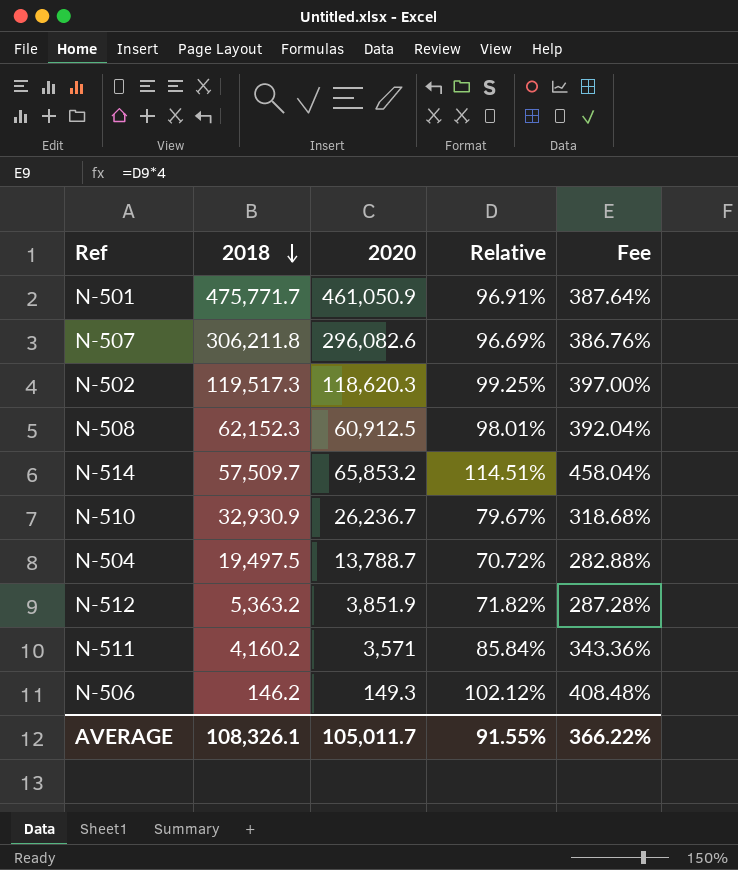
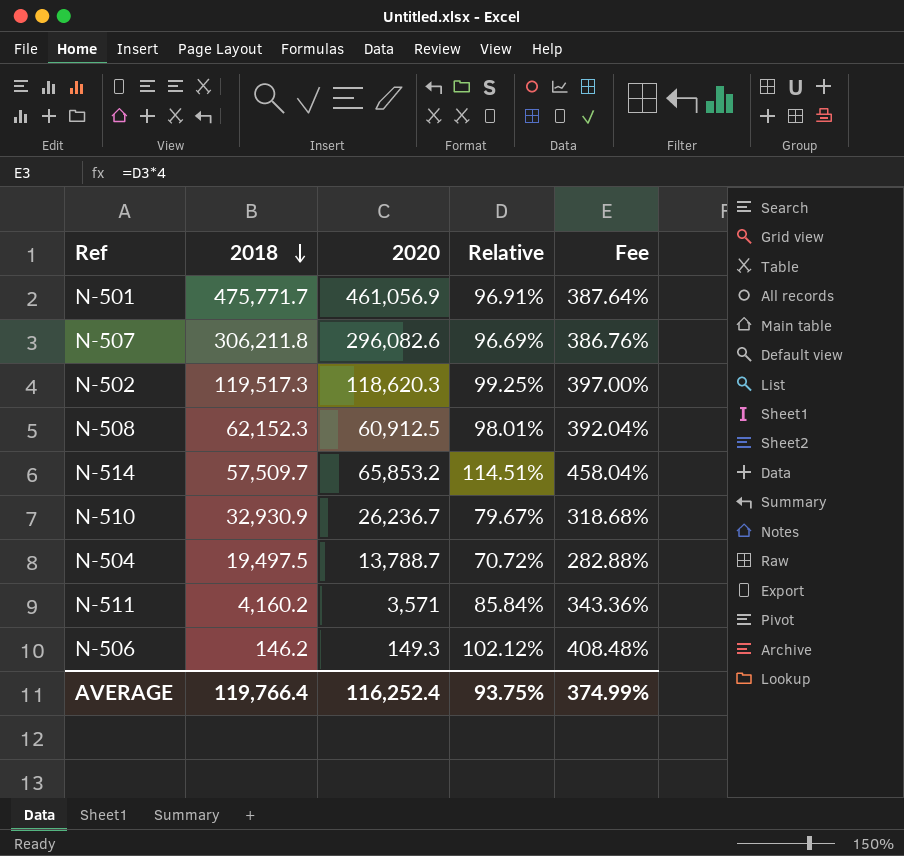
row N-512: 5,363.2 | 3,851.9 | 71.82% | 287.28% -> none
N-501 | 2020: 461,050.9 -> 461,056.9
AVERAGE | 2018: 108,326.1 -> 119,766.4
AVERAGE | 2020: 105,011.7 -> 116,252.4
AVERAGE | Relative: 91.55% -> 93.75%
AVERAGE | Fee: 366.22% -> 374.99%

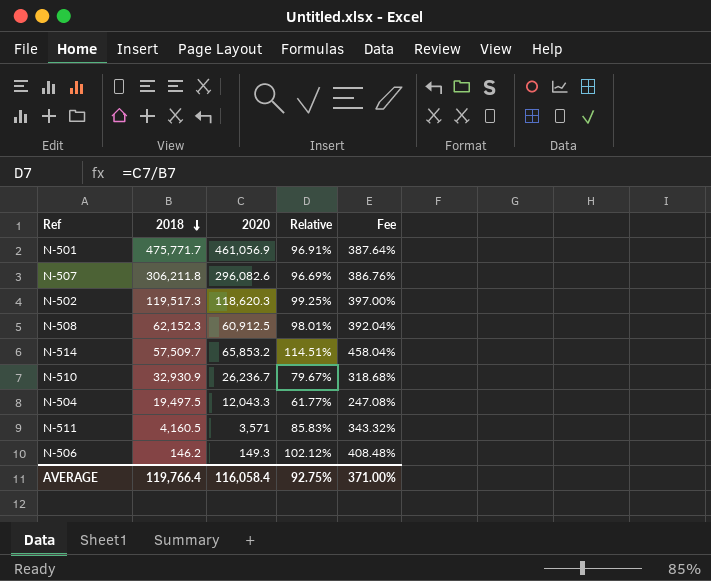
N-504 | 2020: 13,788.7 -> 12,043.3
N-504 | Relative: 70.72% -> 61.77%
N-504 | Fee: 282.88% -> 247.08%
N-511 | 2018: 4,160.2 -> 4,160.5
N-511 | Relative: 85.84% -> 85.83%
N-511 | Fee: 343.36% -> 343.32%
AVERAGE | 2020: 116,252.4 -> 116,058.4
AVERAGE | Relative: 93.75% -> 92.75%
AVERAGE | Fee: 374.99% -> 371.00%

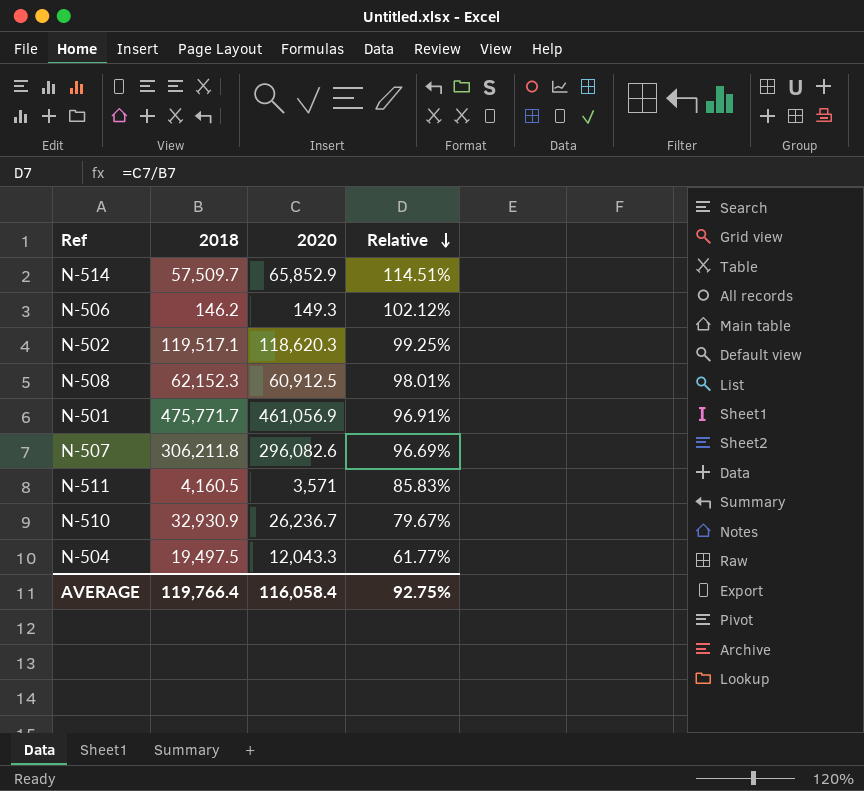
row order: 2018 descending -> Relative descending
column Fee | formula: [Relative] * 4 -> none
N-514 | 2020: 65,853.2 -> 65,852.9
N-502 | 2018: 119,517.3 -> 119,517.1

